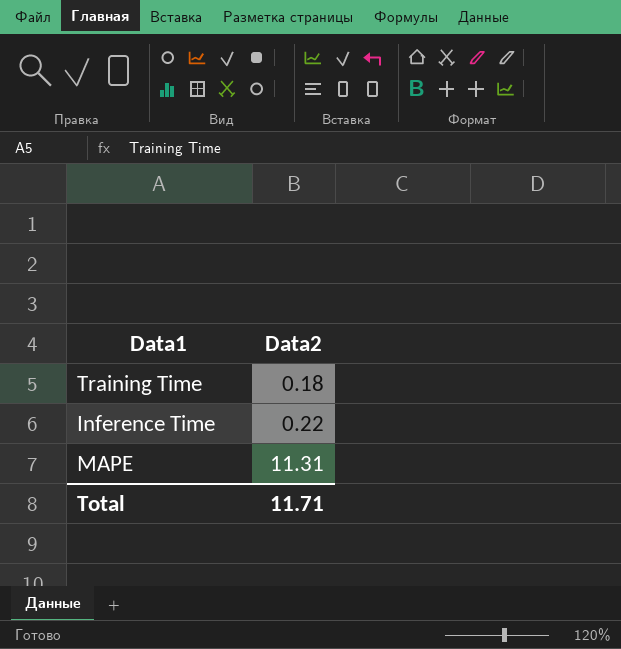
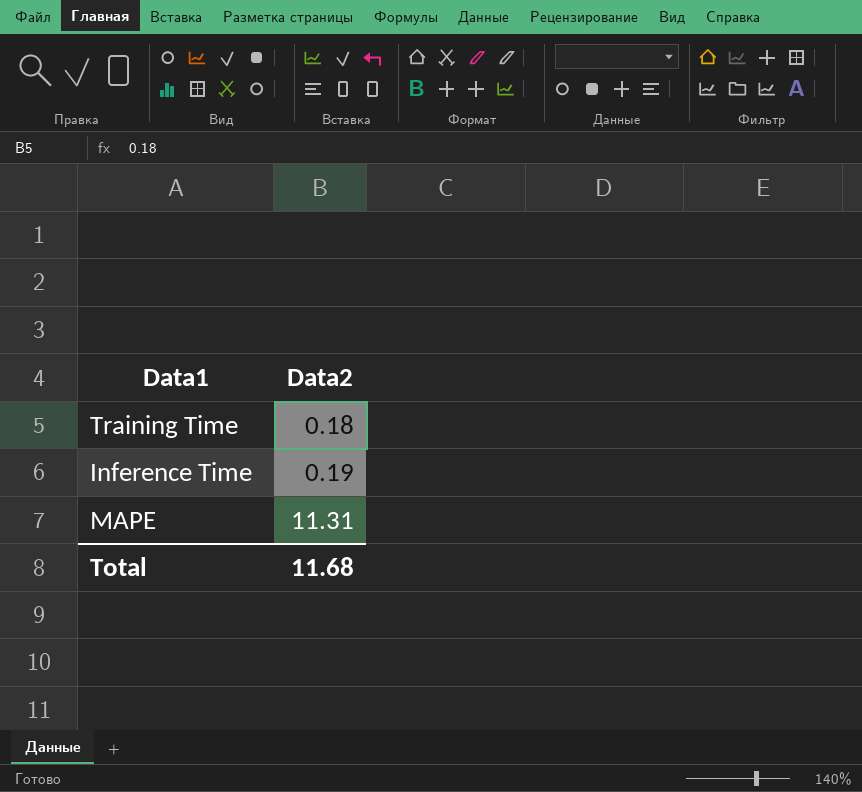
Inference Time | Data2: 0.22 -> 0.19
Total | Data2: 11.71 -> 11.68

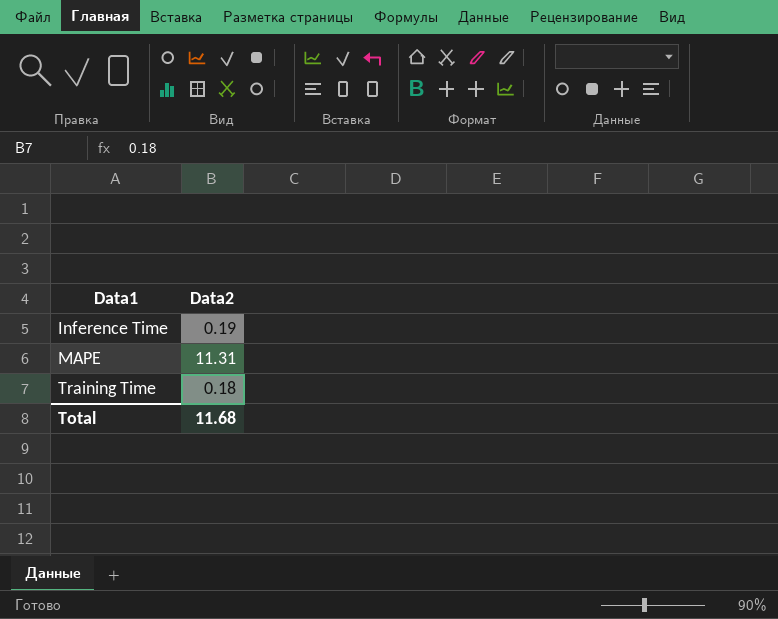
row order: Data2 ascending -> Data1 ascending

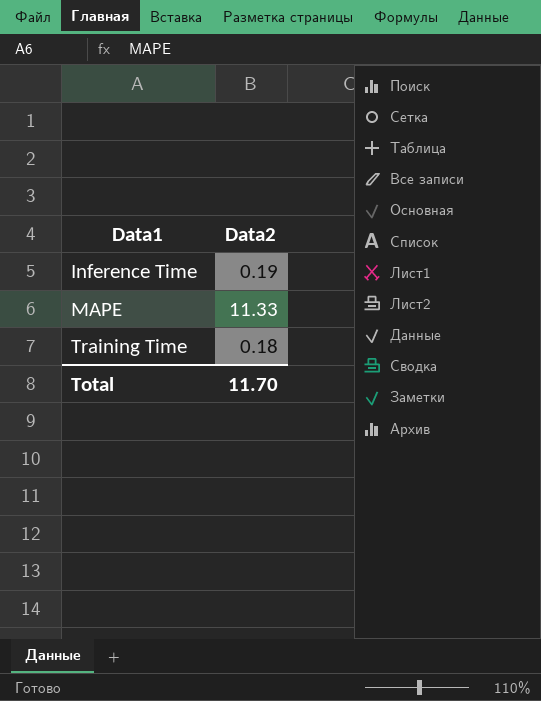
MAPE | Data2: 11.31 -> 11.33
Total | Data2: 11.68 -> 11.70

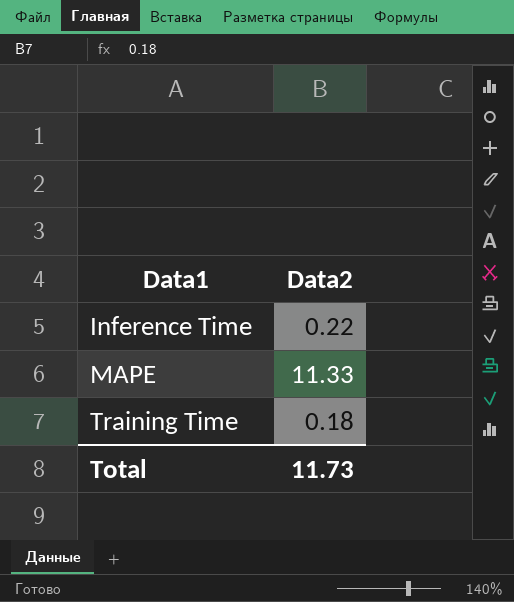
Inference Time | Data2: 0.19 -> 0.22
Total | Data2: 11.70 -> 11.73

